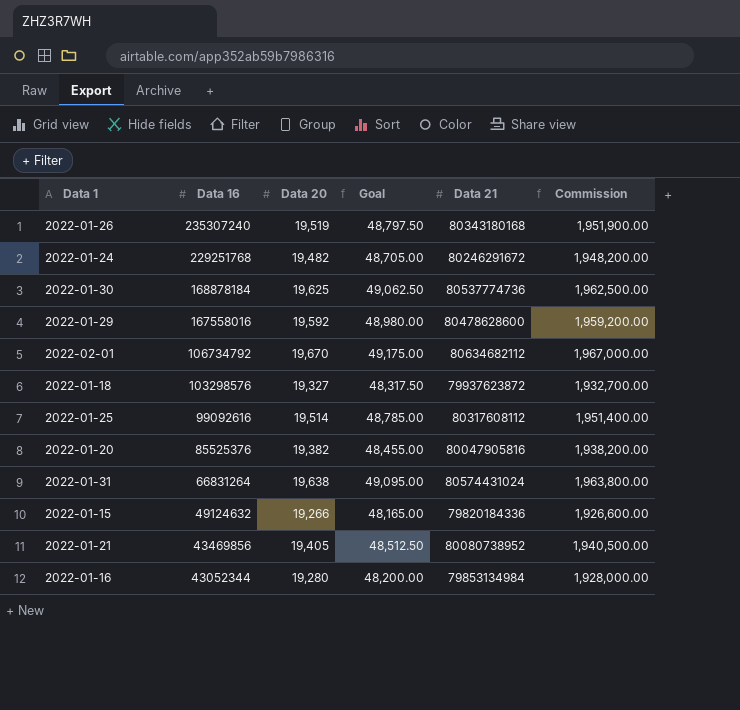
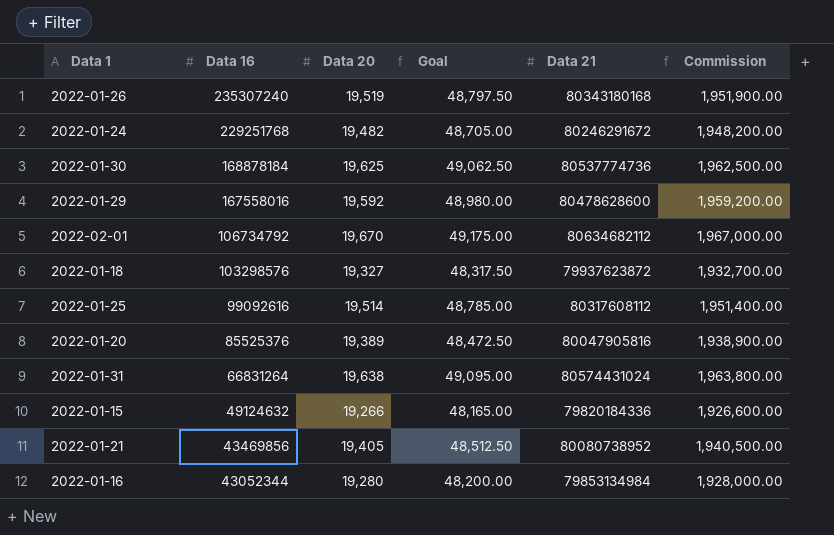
2022-01-20 | Data 20: 19,382 -> 19,389
2022-01-20 | Goal: 48,455.00 -> 48,472.50
2022-01-20 | Commission: 1,938,200.00 -> 1,938,900.00

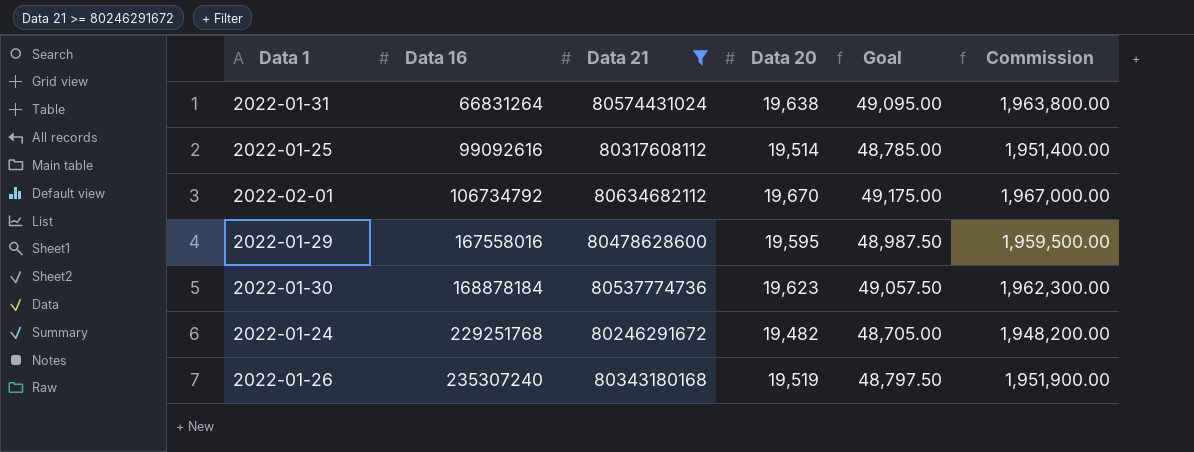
filter: none -> Data 21 >= 80246291672
row order: Data 16 descending -> Data 16 ascending
column Data 21 | position: 5 -> 3
2022-01-29 | Data 20: 19,592 -> 19,595
2022-01-29 | Goal: 48,980.00 -> 48,987.50
2022-01-29 | Commission: 1,959,200.00 -> 1,959,500.00
2022-01-30 | Data 20: 19,625 -> 19,623
2022-01-30 | Goal: 49,062.50 -> 49,057.50
2022-01-30 | Commission: 1,962,500.00 -> 1,962,300.00

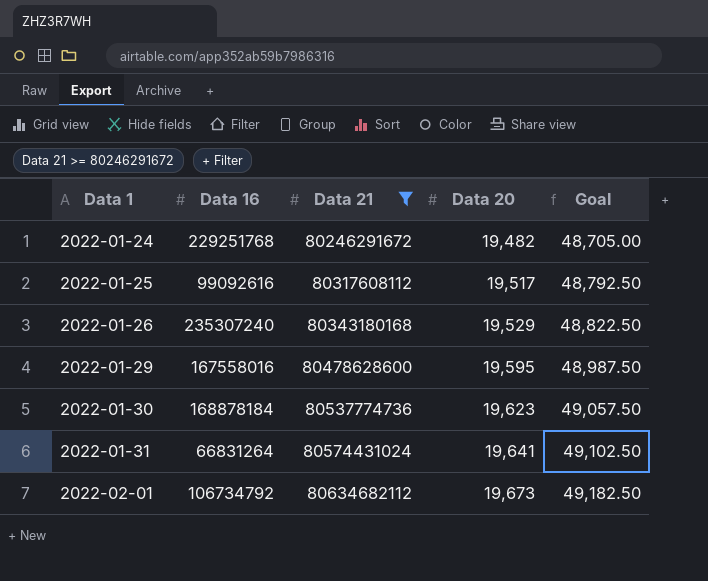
row order: Data 16 ascending -> Data 1 ascending
column Commission | formula: [Data 20] * 100 -> none
2022-01-25 | Data 20: 19,514 -> 19,517
2022-01-25 | Goal: 48,785.00 -> 48,792.50
2022-01-26 | Data 20: 19,519 -> 19,529
2022-01-26 | Goal: 48,797.50 -> 48,822.50
2022-01-31 | Data 20: 19,638 -> 19,641
2022-01-31 | Goal: 49,095.00 -> 49,102.50
2022-02-01 | Data 20: 19,670 -> 19,673
2022-02-01 | Goal: 49,175.00 -> 49,182.50

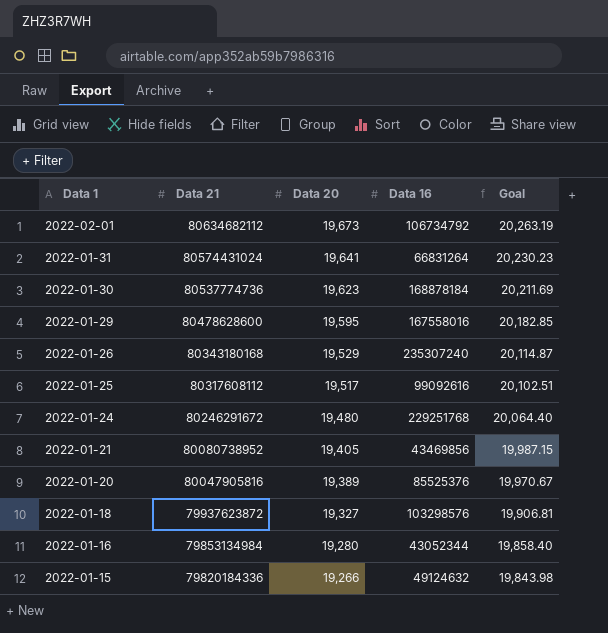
filter: Data 21 >= 80246291672 -> none
row order: Data 1 ascending -> Data 1 descending
column Data 16 | position: 2 -> 4
column Goal | formula: [Data 20] * 2.5 -> [Data 20] * 1.03
2022-01-24 | Data 20: 19,482 -> 19,480

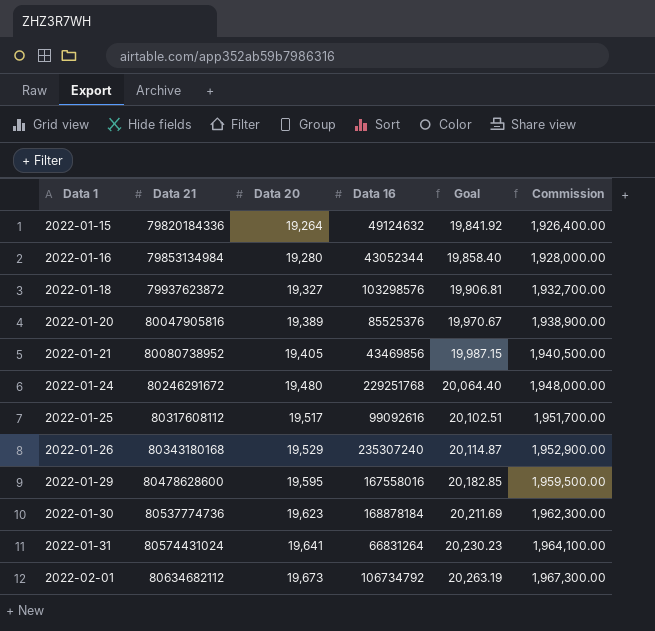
row order: Data 1 descending -> Data 1 ascending
column Commission | formula: none -> [Data 20] * 100
2022-01-15 | Data 20: 19,266 -> 19,264
2022-01-15 | Goal: 19,843.98 -> 19,841.92

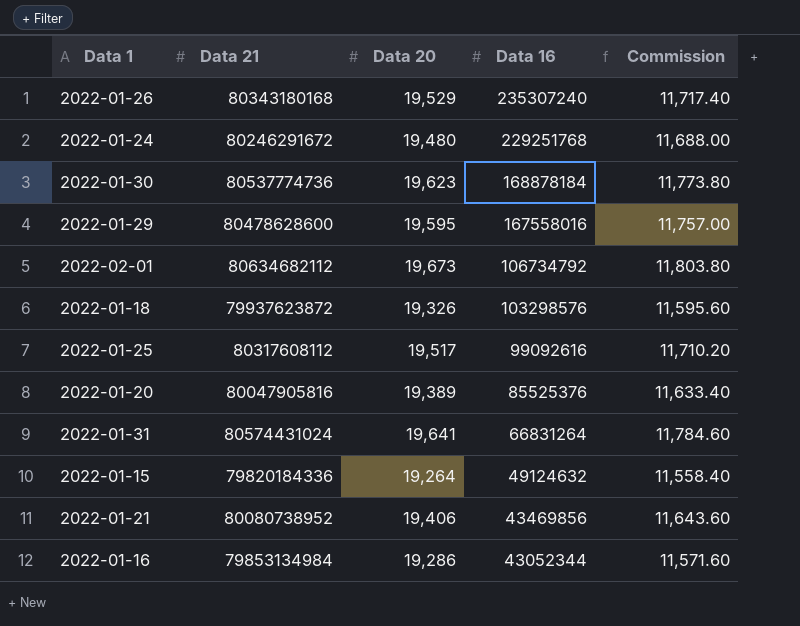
row order: Data 1 ascending -> Data 16 descending
column Goal | formula: [Data 20] * 1.03 -> none
column Commission | formula: [Data 20] * 100 -> [Data 20] * 0.6
2022-01-18 | Data 20: 19,327 -> 19,326
2022-01-21 | Data 20: 19,405 -> 19,406
2022-01-16 | Data 20: 19,280 -> 19,286

